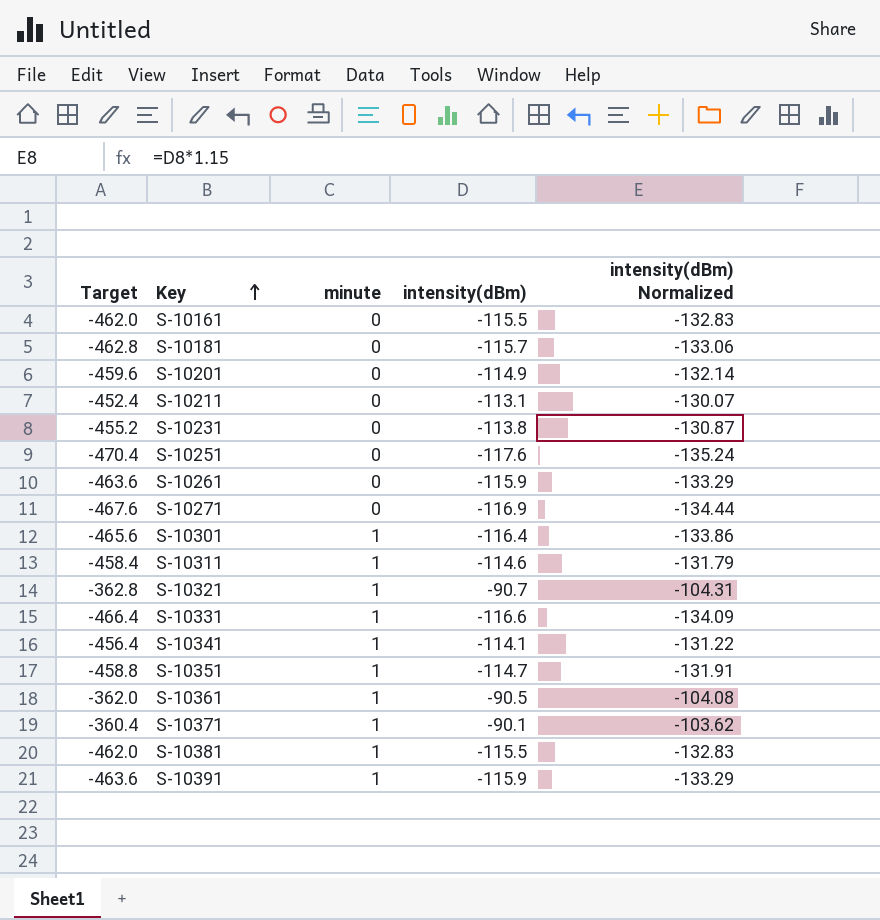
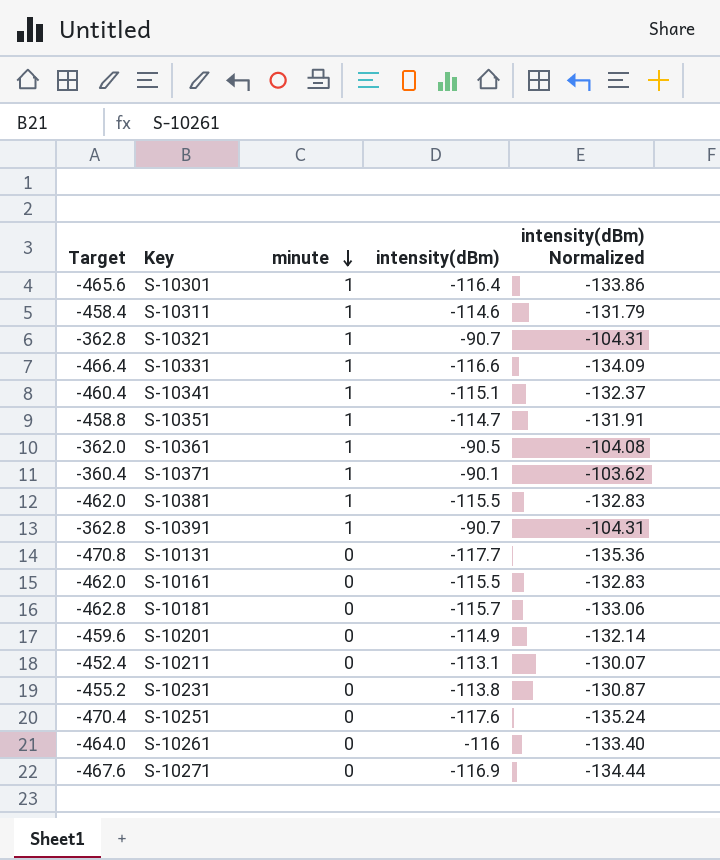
row order: Key ascending -> minute descending
S-10341 | Target: -456.4 -> -460.4
S-10341 | intensity(dBm): -114.1 -> -115.1
S-10341 | intensity(dBm) Normalized: -131.22 -> -132.37
S-10391 | Target: -463.6 -> -362.8
S-10391 | intensity(dBm): -115.9 -> -90.7
S-10391 | intensity(dBm) Normalized: -133.29 -> -104.31
row S-10131: none -> -470.8 | 0 | -117.7 | -135.36
S-10261 | Target: -463.6 -> -464.0
S-10261 | intensity(dBm): -115.9 -> -116
S-10261 | intensity(dBm) Normalized: -133.29 -> -133.40

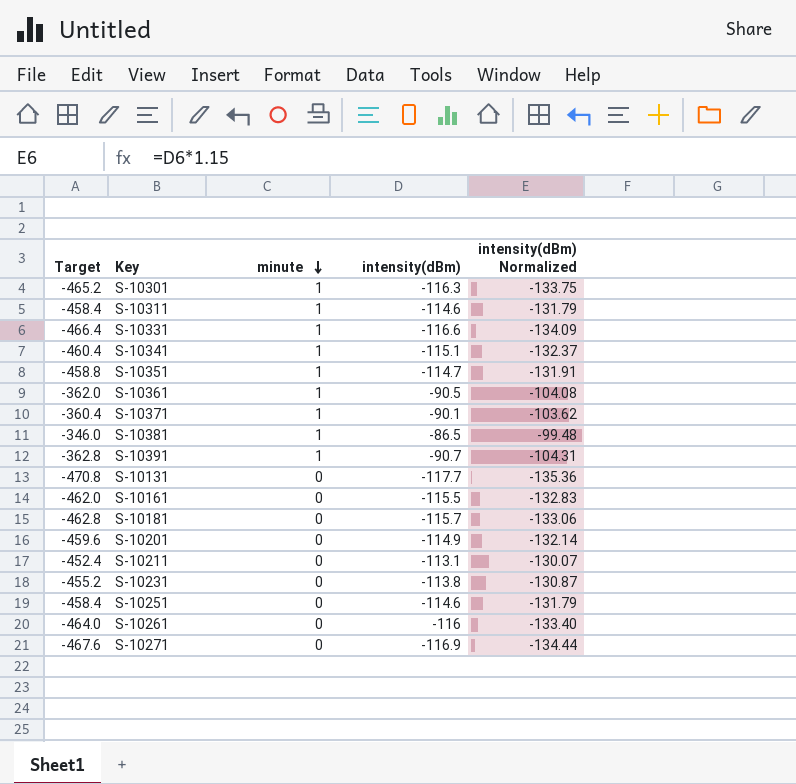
row S-10321: -362.8 | 1 | -90.7 | -104.31 -> none
S-10301 | Target: -465.6 -> -465.2
S-10301 | intensity(dBm): -116.4 -> -116.3
S-10301 | intensity(dBm) Normalized: -133.86 -> -133.75
S-10381 | Target: -462.0 -> -346.0
S-10381 | intensity(dBm): -115.5 -> -86.5
S-10381 | intensity(dBm) Normalized: -132.83 -> -99.48
S-10251 | Target: -470.4 -> -458.4
S-10251 | intensity(dBm): -117.6 -> -114.6
S-10251 | intensity(dBm) Normalized: -135.24 -> -131.79

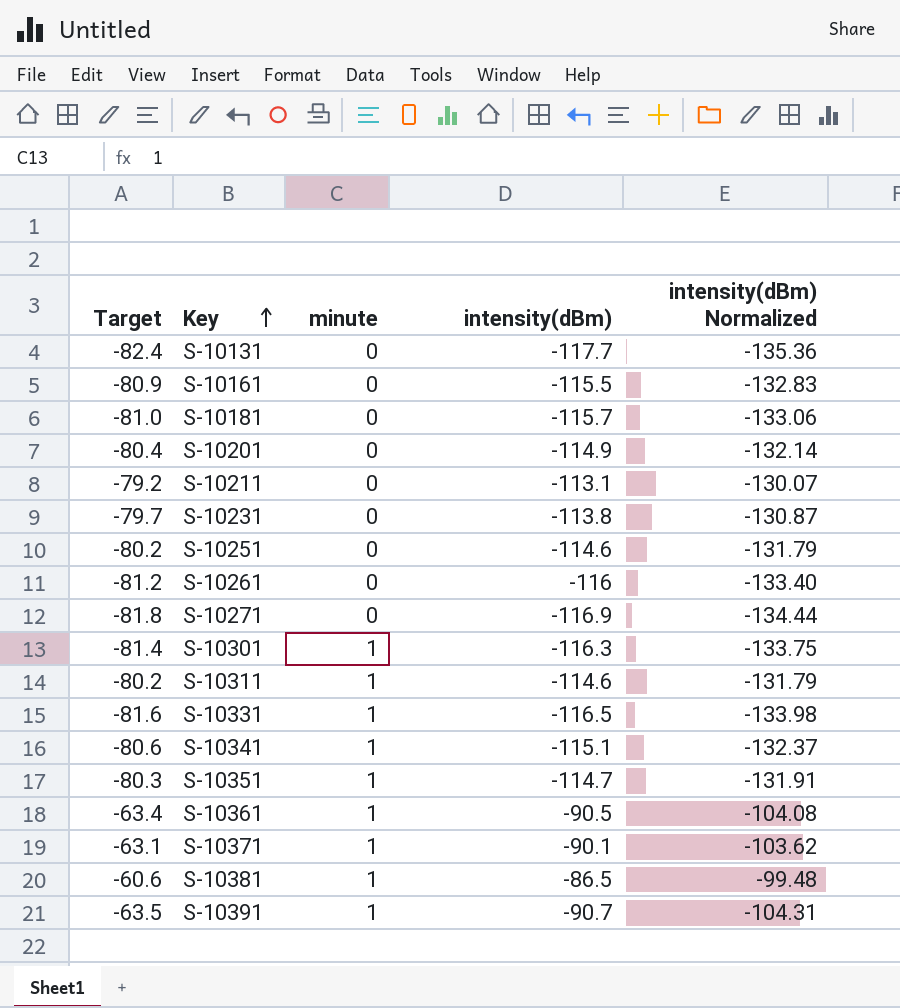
row order: minute descending -> Key ascending
column Target | formula: [intensity(dBm)] * 4 -> [intensity(dBm)] * 0.7
S-10331 | intensity(dBm): -116.6 -> -116.5
S-10331 | intensity(dBm) Normalized: -134.09 -> -133.98

